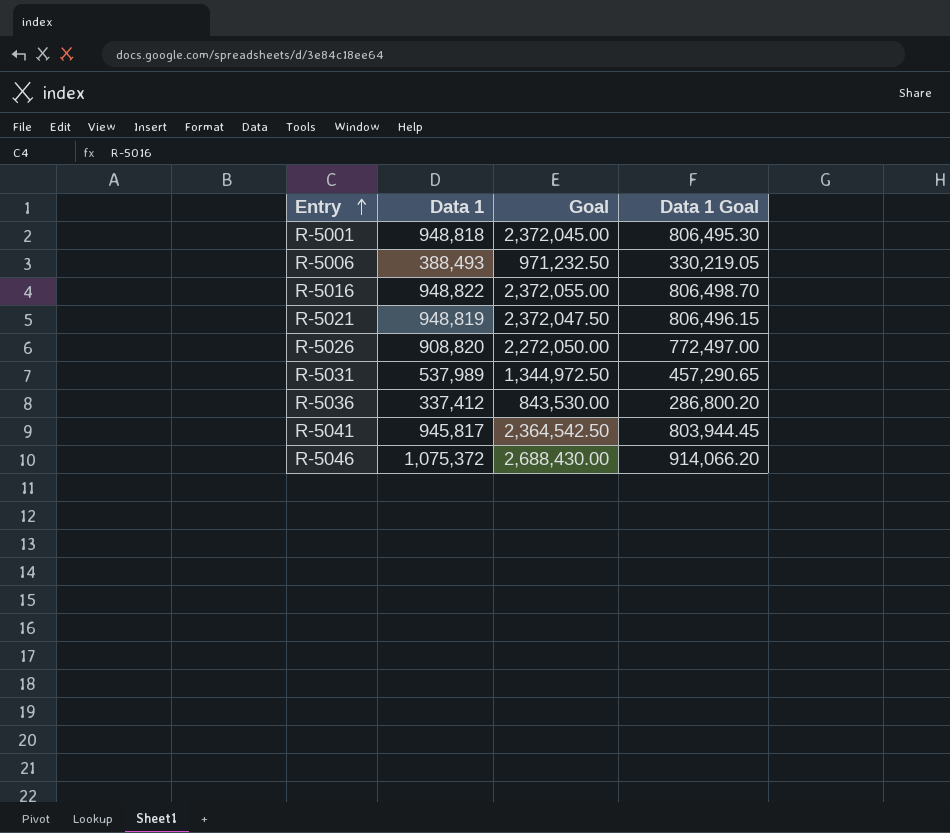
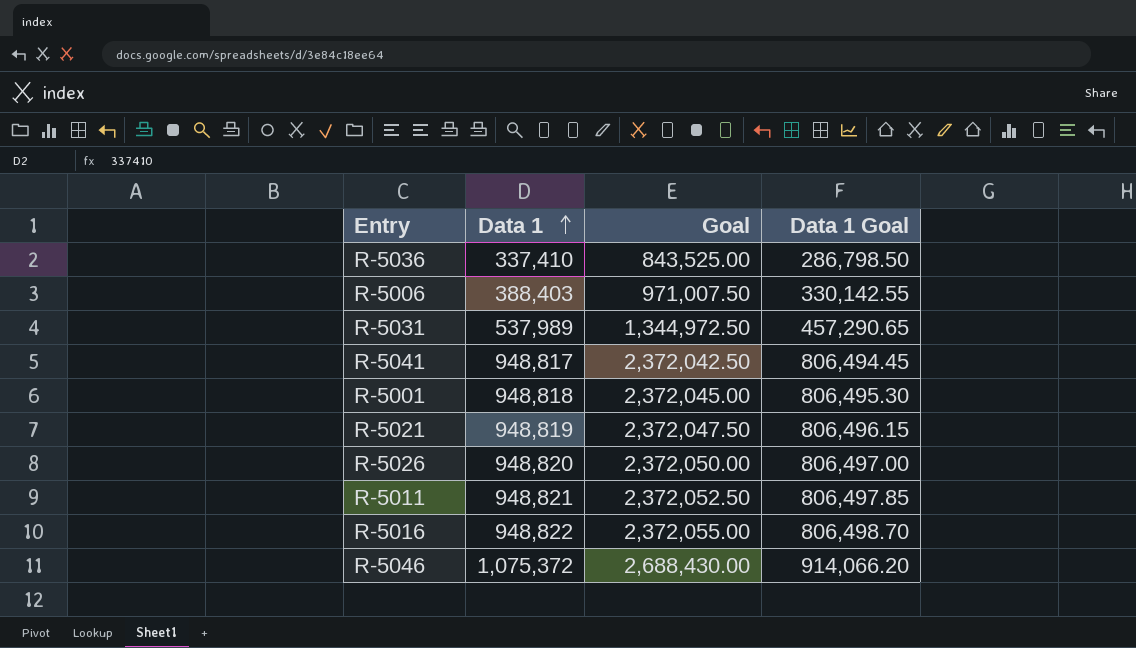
row order: Entry ascending -> Data 1 ascending
R-5036 | Data 1: 337,412 -> 337,410
R-5036 | Goal: 843,530.00 -> 843,525.00
R-5036 | Data 1 Goal: 286,800.20 -> 286,798.50
R-5006 | Data 1: 388,493 -> 388,403
R-5006 | Goal: 971,232.50 -> 971,007.50
R-5006 | Data 1 Goal: 330,219.05 -> 330,142.55
R-5041 | Data 1: 945,817 -> 948,817
R-5041 | Goal: 2,364,542.50 -> 2,372,042.50
R-5041 | Data 1 Goal: 803,944.45 -> 806,494.45
R-5026 | Data 1: 908,820 -> 948,820
R-5026 | Goal: 2,272,050.00 -> 2,372,050.00
R-5026 | Data 1 Goal: 772,497.00 -> 806,497.00
row R-5011: none -> 948,821 | 2,372,052.50 | 806,497.85

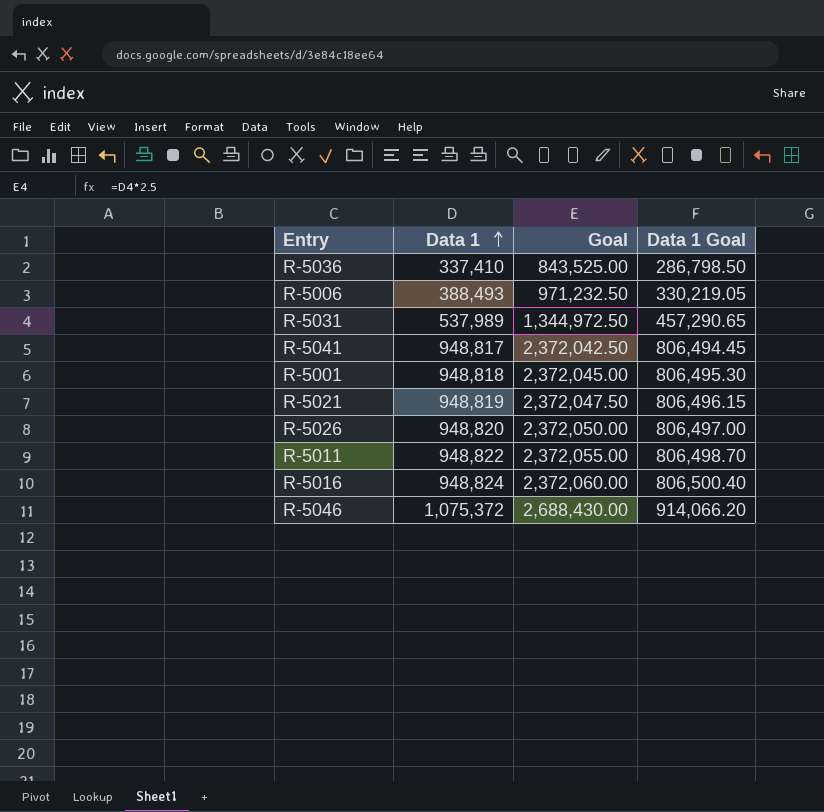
R-5006 | Data 1: 388,403 -> 388,493
R-5006 | Goal: 971,007.50 -> 971,232.50
R-5006 | Data 1 Goal: 330,142.55 -> 330,219.05
R-5011 | Data 1: 948,821 -> 948,822
R-5011 | Goal: 2,372,052.50 -> 2,372,055.00
R-5011 | Data 1 Goal: 806,497.85 -> 806,498.70
R-5016 | Data 1: 948,822 -> 948,824
R-5016 | Goal: 2,372,055.00 -> 2,372,060.00
R-5016 | Data 1 Goal: 806,498.70 -> 806,500.40

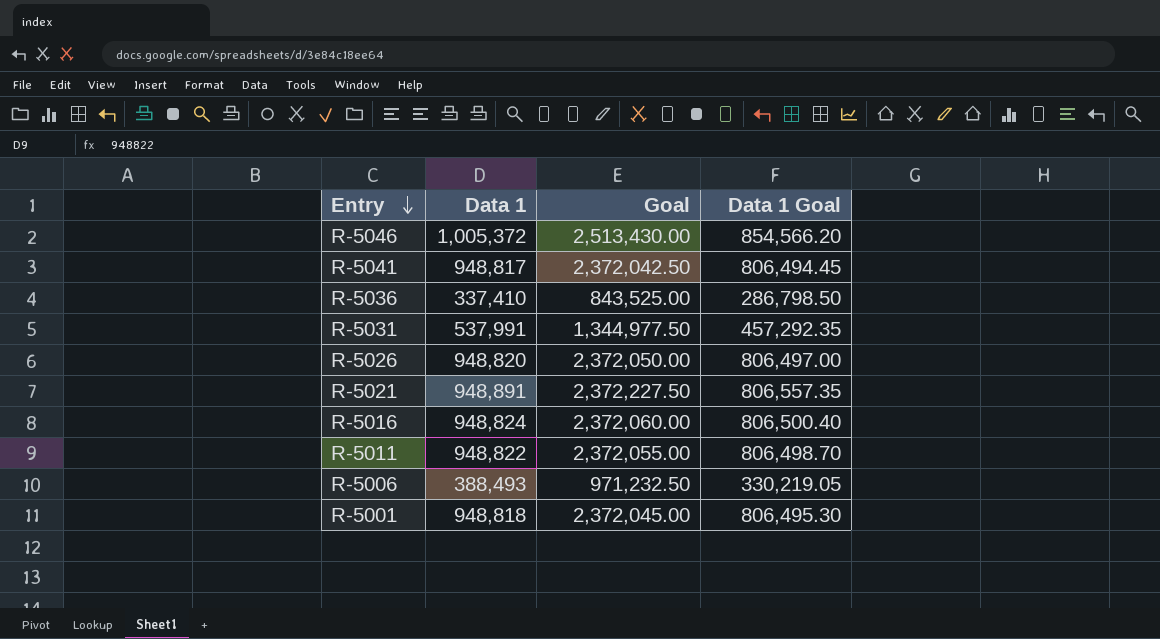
row order: Data 1 ascending -> Entry descending
R-5046 | Data 1: 1,075,372 -> 1,005,372
R-5046 | Goal: 2,688,430.00 -> 2,513,430.00
R-5046 | Data 1 Goal: 914,066.20 -> 854,566.20
R-5031 | Data 1: 537,989 -> 537,991
R-5031 | Goal: 1,344,972.50 -> 1,344,977.50
R-5031 | Data 1 Goal: 457,290.65 -> 457,292.35
R-5021 | Data 1: 948,819 -> 948,891
R-5021 | Goal: 2,372,047.50 -> 2,372,227.50
R-5021 | Data 1 Goal: 806,496.15 -> 806,557.35

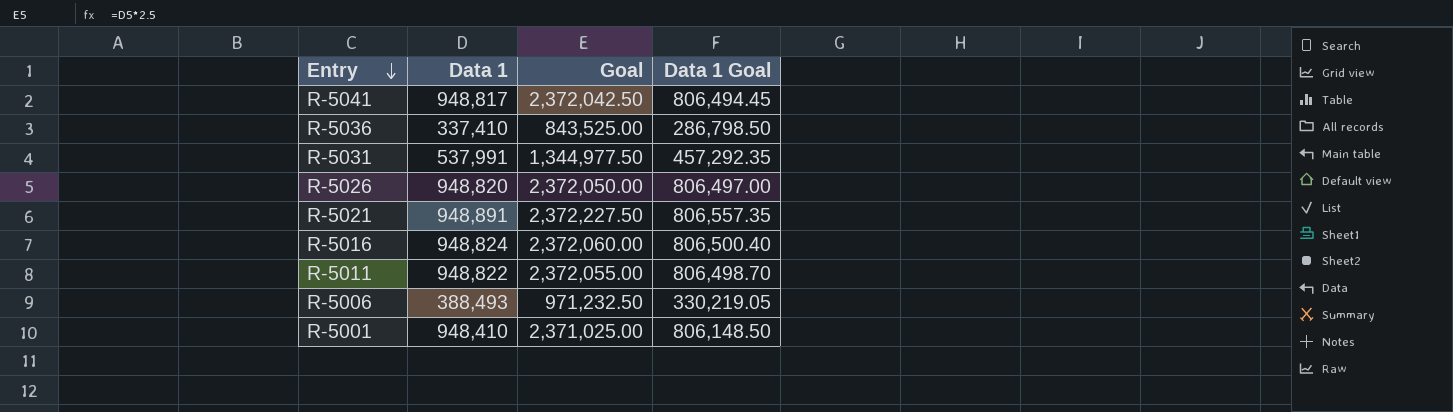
row R-5046: 1,005,372 | 2,513,430.00 | 854,566.20 -> none
R-5001 | Data 1: 948,818 -> 948,410
R-5001 | Goal: 2,372,045.00 -> 2,371,025.00
R-5001 | Data 1 Goal: 806,495.30 -> 806,148.50

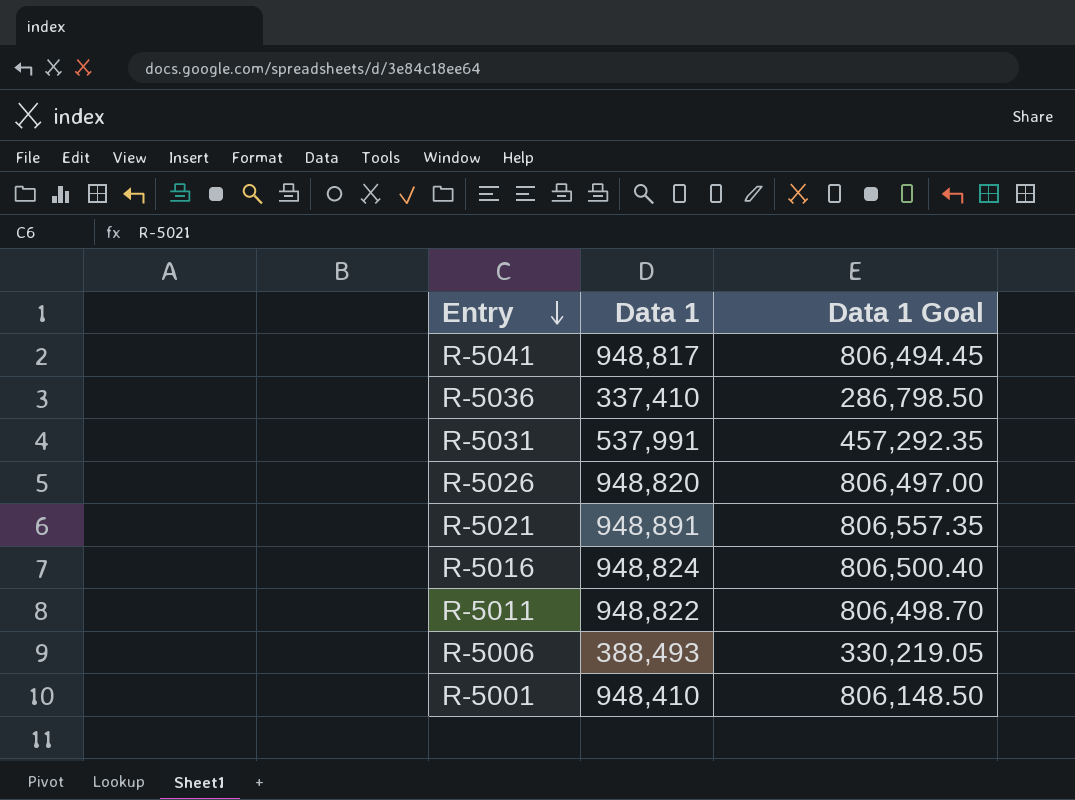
column Goal | formula: [Data 1] * 2.5 -> none

